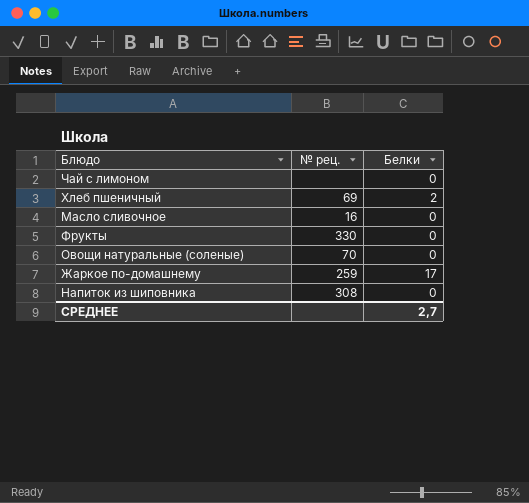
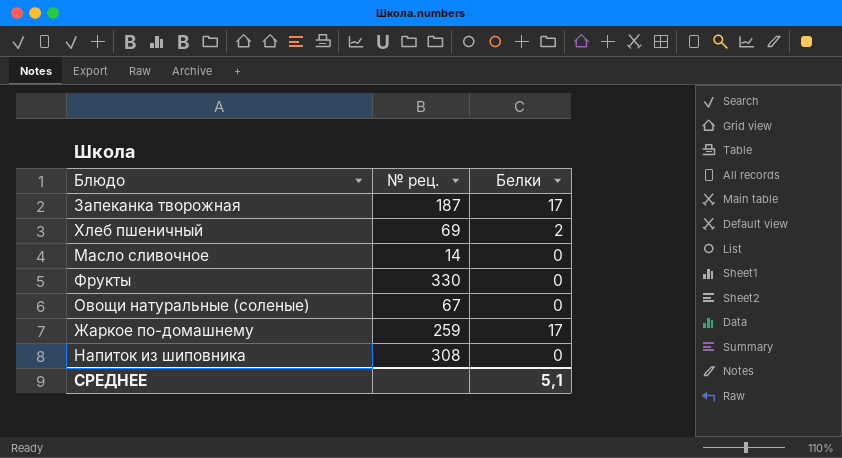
row Чай с лимоном: none | 0 -> none
row Запеканка творожная: none -> 187 | 17
Масло сливочное | № рец.: 16 -> 14
Овощи натуральные (соленые) | № рец.: 70 -> 67
СРЕДНЕЕ | Белки: 2,7 -> 5,1

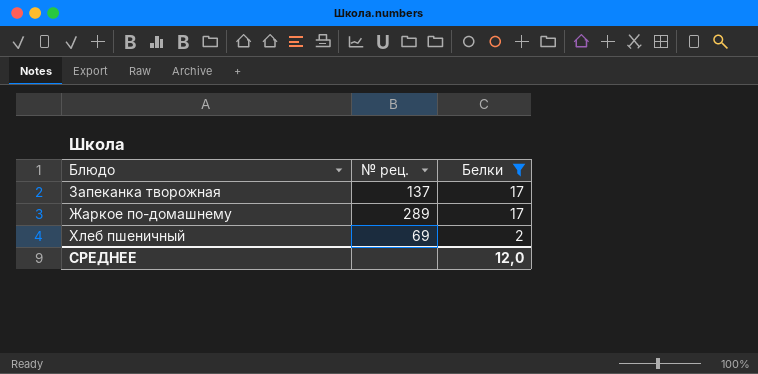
filter: none -> Белки != 0
row order: none -> Белки descending
Запеканка творожная | № рец.: 187 -> 137
Жаркое по-домашнему | № рец.: 259 -> 289
СРЕДНЕЕ | Белки: 5,1 -> 12,0

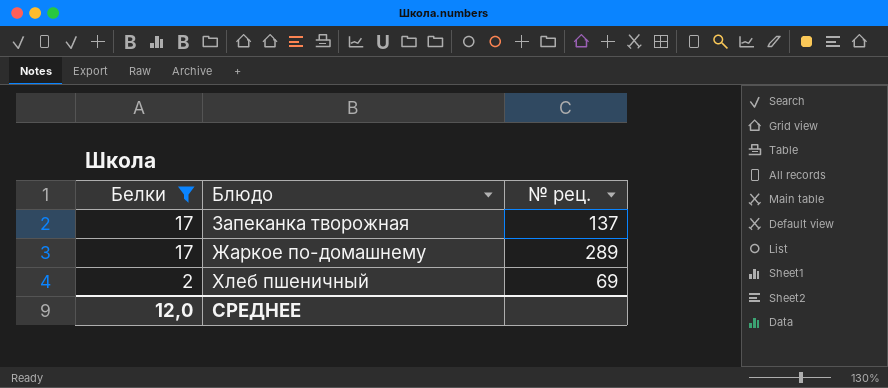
column Белки | position: 3 -> 1

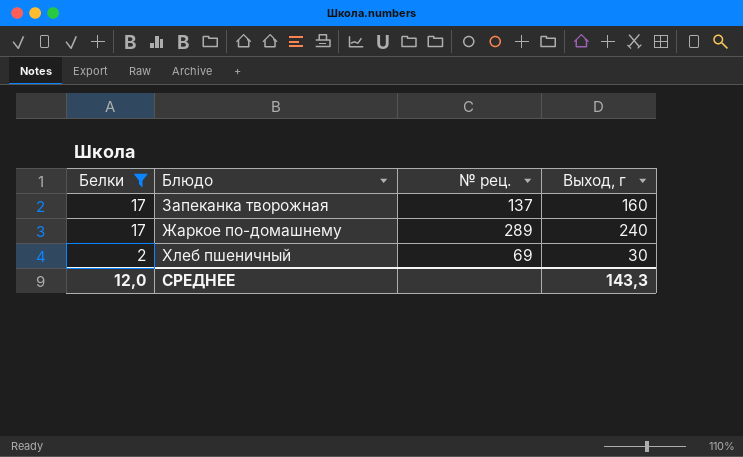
column Выход, г | position: none -> 4

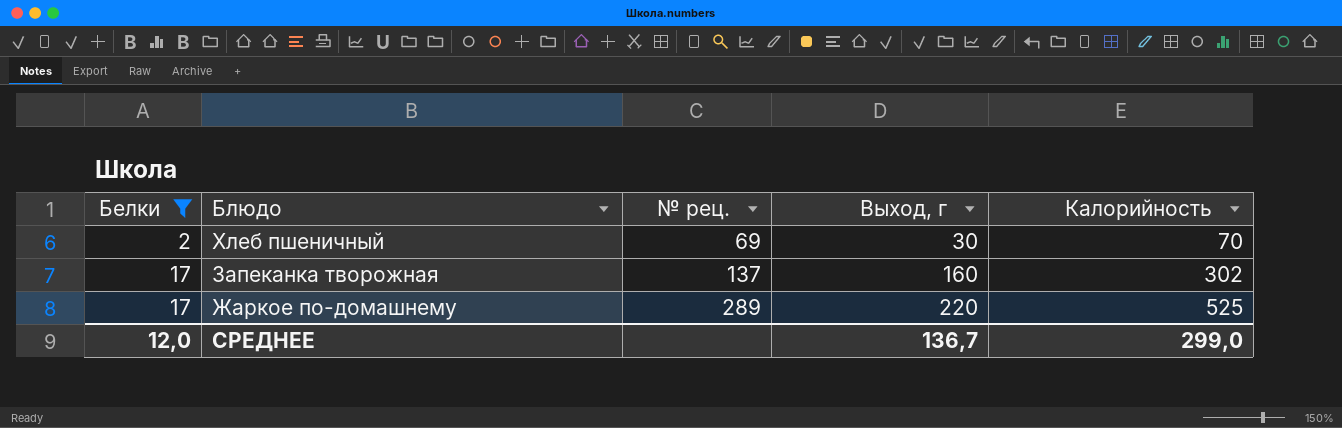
row order: Белки descending -> Белки ascending
column Калорийность | position: none -> 5
Жаркое по-домашнему | Выход, г: 240 -> 220
СРЕДНЕЕ | Выход, г: 143,3 -> 136,7

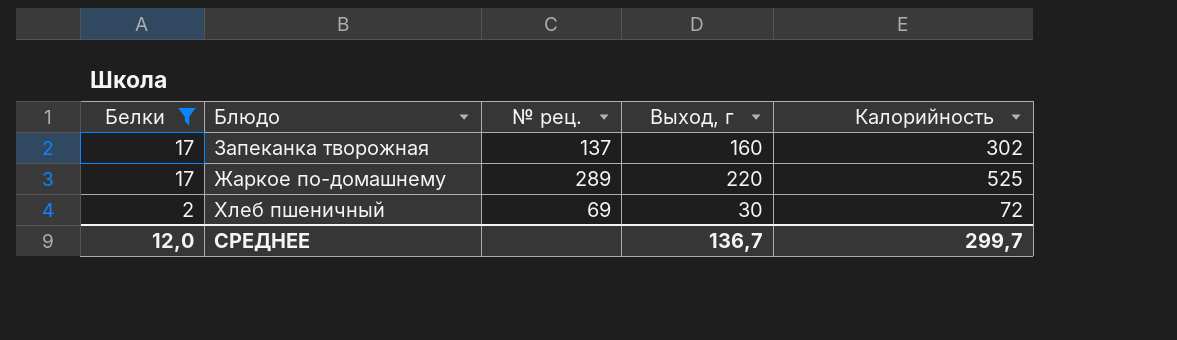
row order: Белки ascending -> Белки descending
Хлеб пшеничный | Калорийность: 70 -> 72
СРЕДНЕЕ | Калорийность: 299,0 -> 299,7

